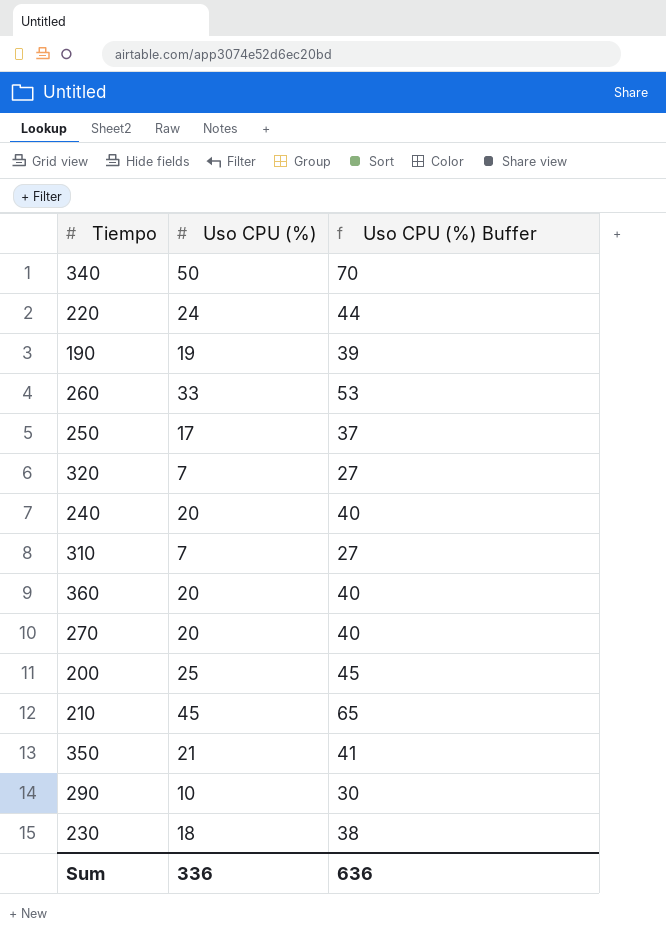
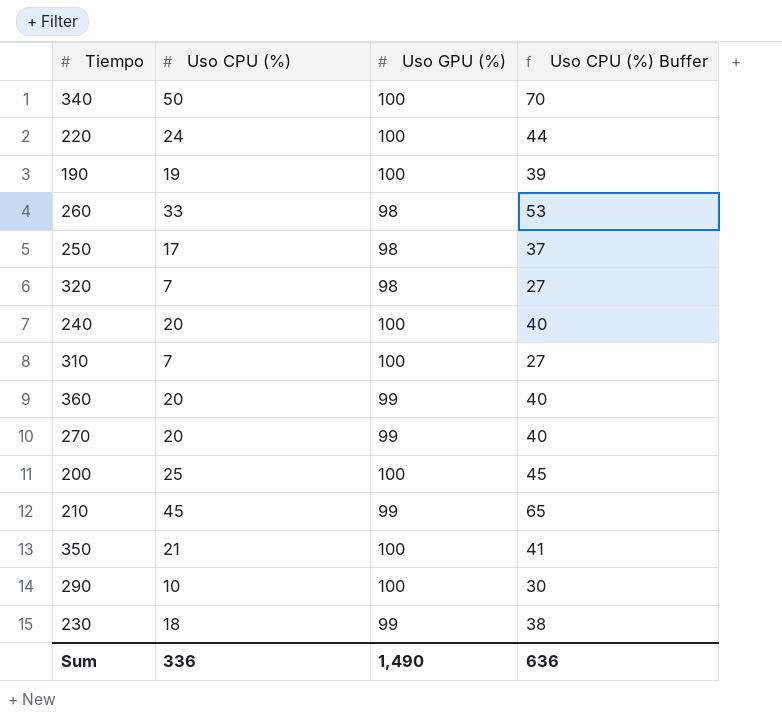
column Uso GPU (%) | position: none -> 3

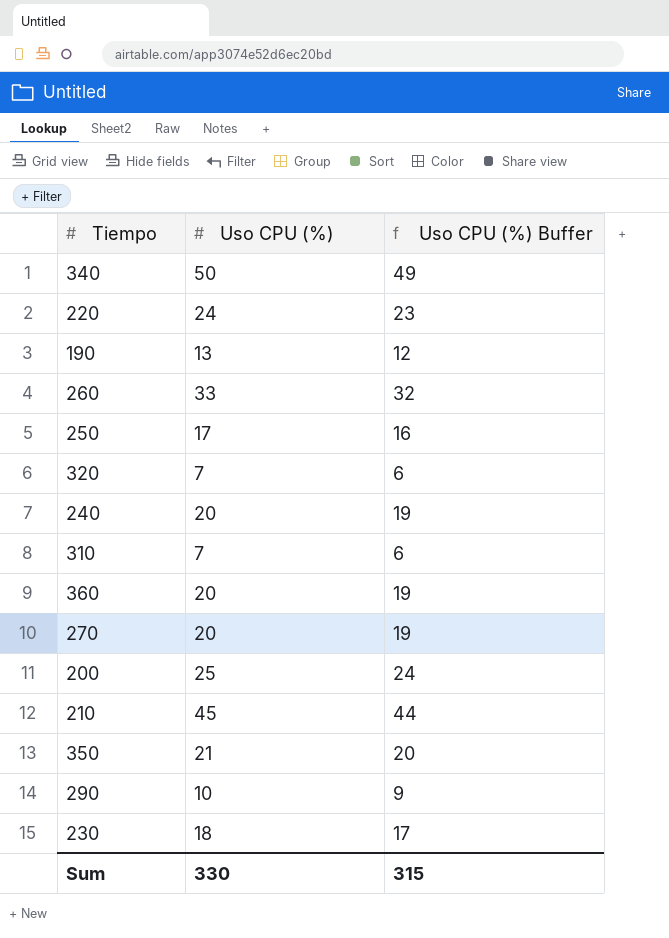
column Uso GPU (%) | position: 3 -> none
column Uso CPU (%) Buffer | formula: [Uso CPU (%)] + 20 -> [Uso CPU (%)] - 1
190 | Uso CPU (%): 19 -> 13
Sum | Uso CPU (%): 336 -> 330
Sum | Uso CPU (%) Buffer: 636 -> 315

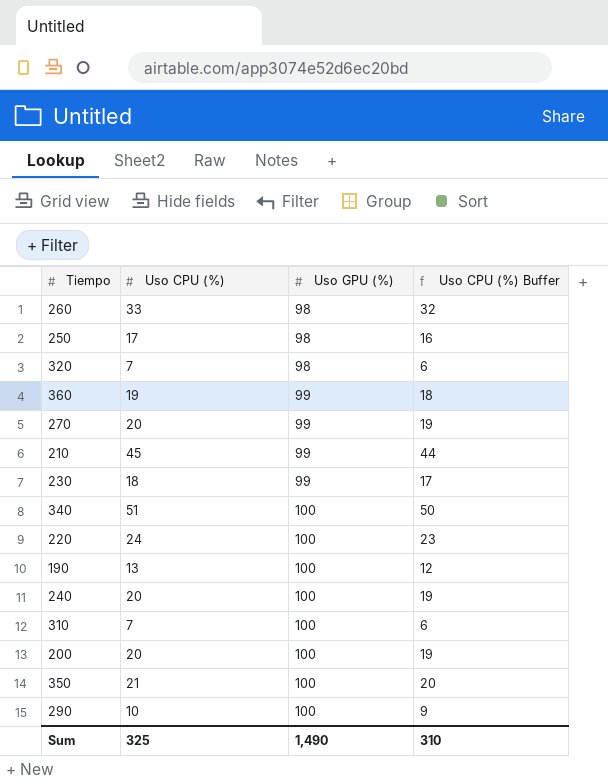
row order: none -> Uso GPU (%) ascending
column Uso GPU (%) | position: none -> 3
360 | Uso CPU (%): 20 -> 19
360 | Uso CPU (%) Buffer: 19 -> 18
340 | Uso CPU (%): 50 -> 51
340 | Uso CPU (%) Buffer: 49 -> 50
200 | Uso CPU (%): 25 -> 20
200 | Uso CPU (%) Buffer: 24 -> 19
Sum | Uso CPU (%): 330 -> 325
Sum | Uso CPU (%) Buffer: 315 -> 310

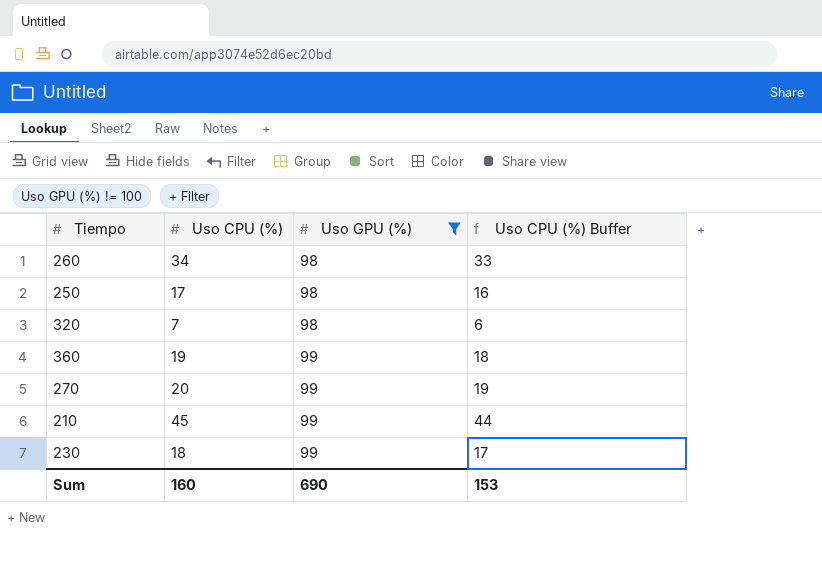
filter: none -> Uso GPU (%) != 100
260 | Uso CPU (%): 33 -> 34
260 | Uso CPU (%) Buffer: 32 -> 33
Sum | Uso CPU (%): 325 -> 160
Sum | Uso GPU (%): 1,490 -> 690
Sum | Uso CPU (%) Buffer: 310 -> 153

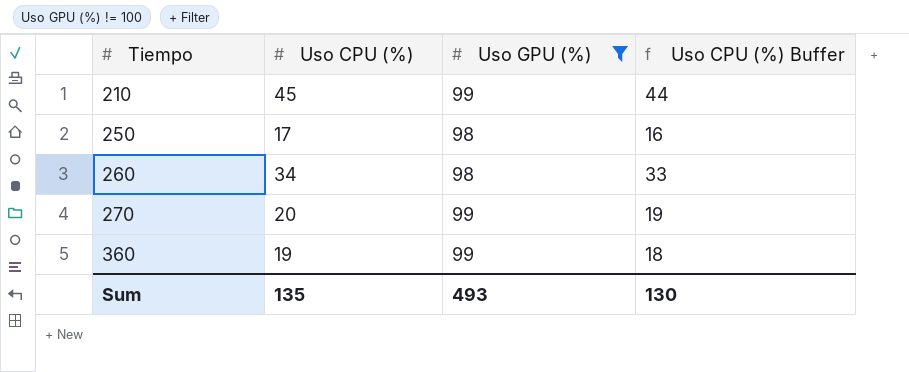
row order: Uso GPU (%) ascending -> Tiempo ascending
row 320: 7 | 98 | 6 -> none
row 230: 18 | 99 | 17 -> none
Sum | Uso CPU (%): 160 -> 135
Sum | Uso GPU (%): 690 -> 493
Sum | Uso CPU (%) Buffer: 153 -> 130

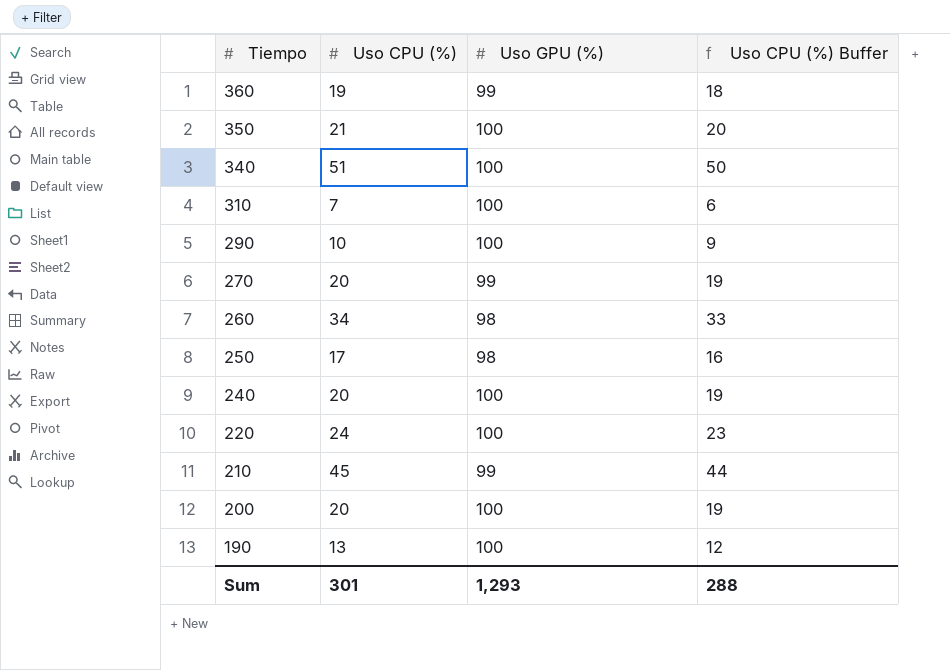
filter: Uso GPU (%) != 100 -> none
row order: Tiempo ascending -> Tiempo descending
Sum | Uso CPU (%): 135 -> 301
Sum | Uso GPU (%): 493 -> 1,293
Sum | Uso CPU (%) Buffer: 130 -> 288

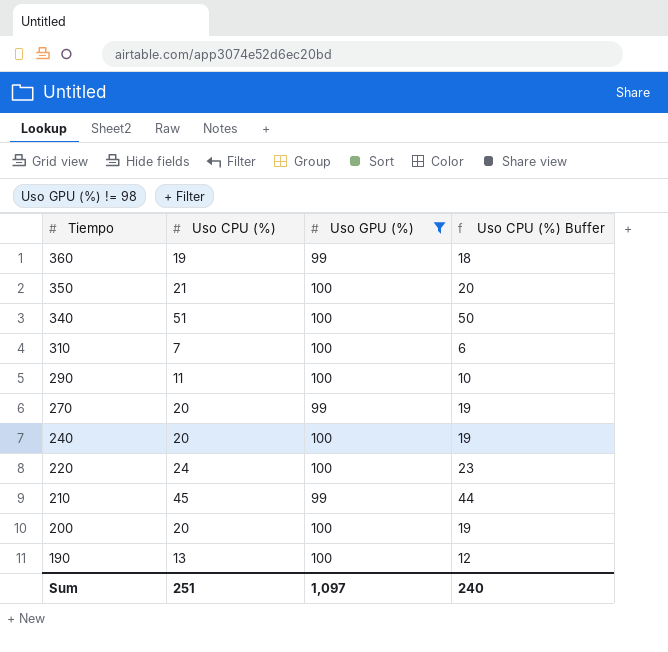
filter: none -> Uso GPU (%) != 98
290 | Uso CPU (%): 10 -> 11
290 | Uso CPU (%) Buffer: 9 -> 10
Sum | Uso CPU (%): 301 -> 251
Sum | Uso GPU (%): 1,293 -> 1,097
Sum | Uso CPU (%) Buffer: 288 -> 240

